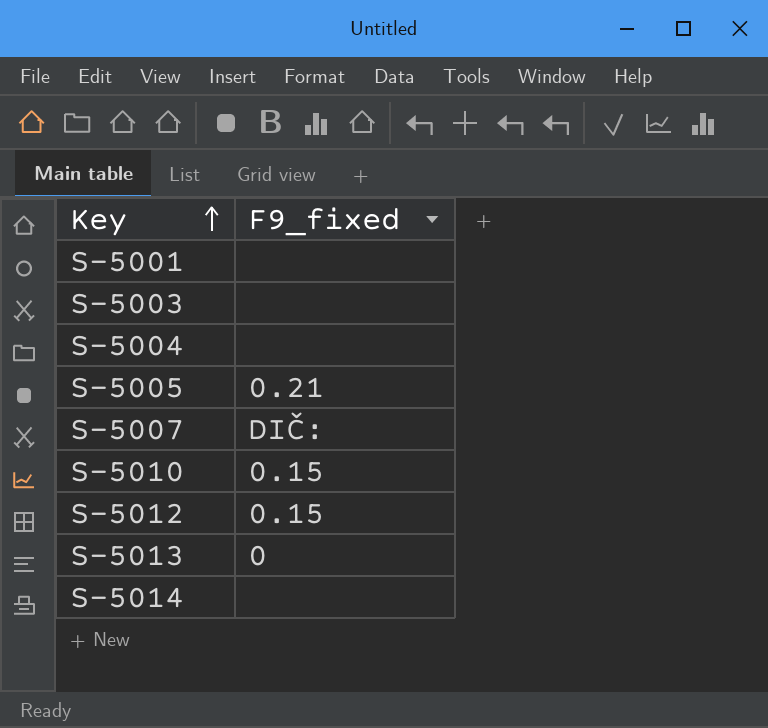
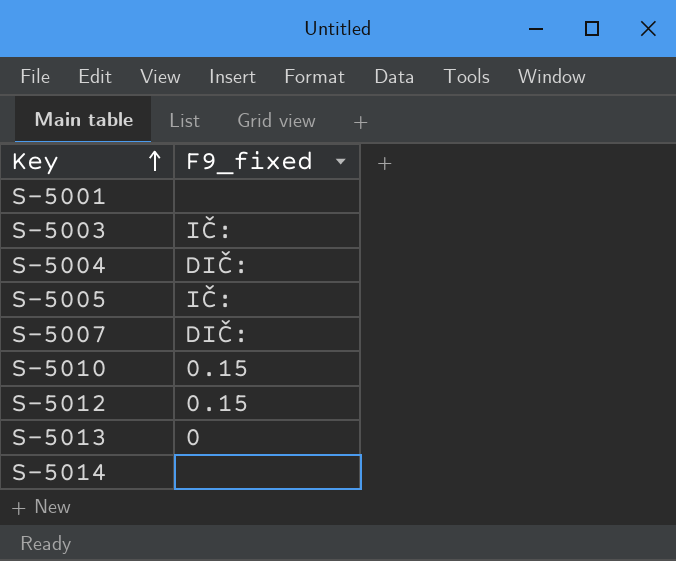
S-5003 | F9_fixed: none -> IČ:
S-5004 | F9_fixed: none -> DIČ:
S-5005 | F9_fixed: 0.21 -> IČ:

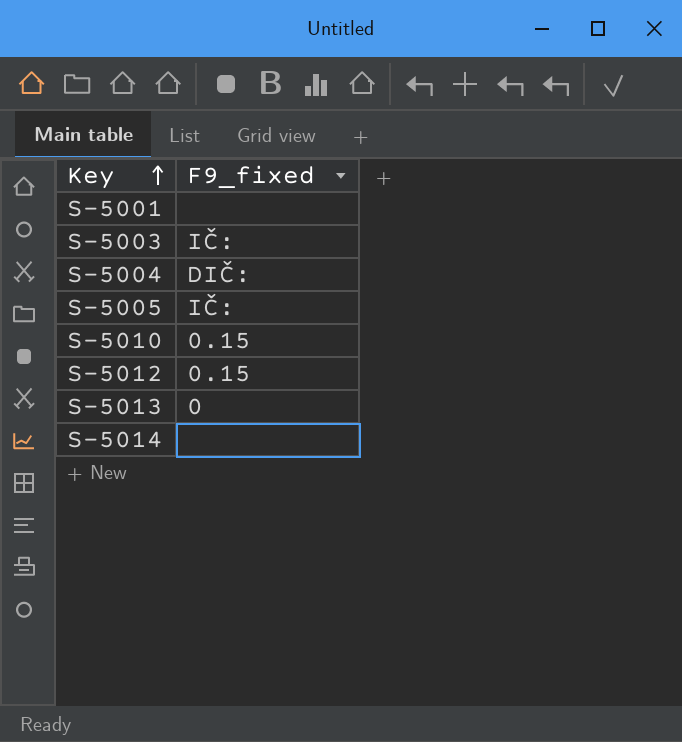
row S-5007: DIČ: -> none

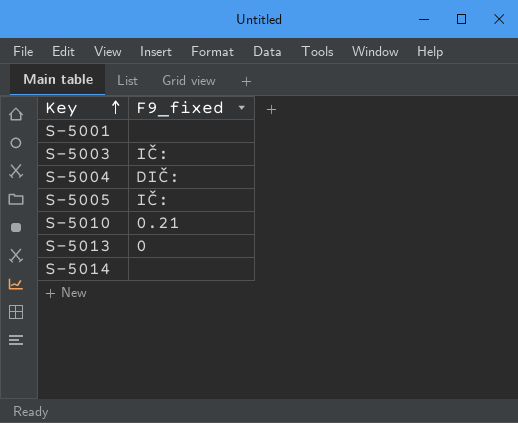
row S-5012: 0.15 -> none
S-5010 | F9_fixed: 0.15 -> 0.21

